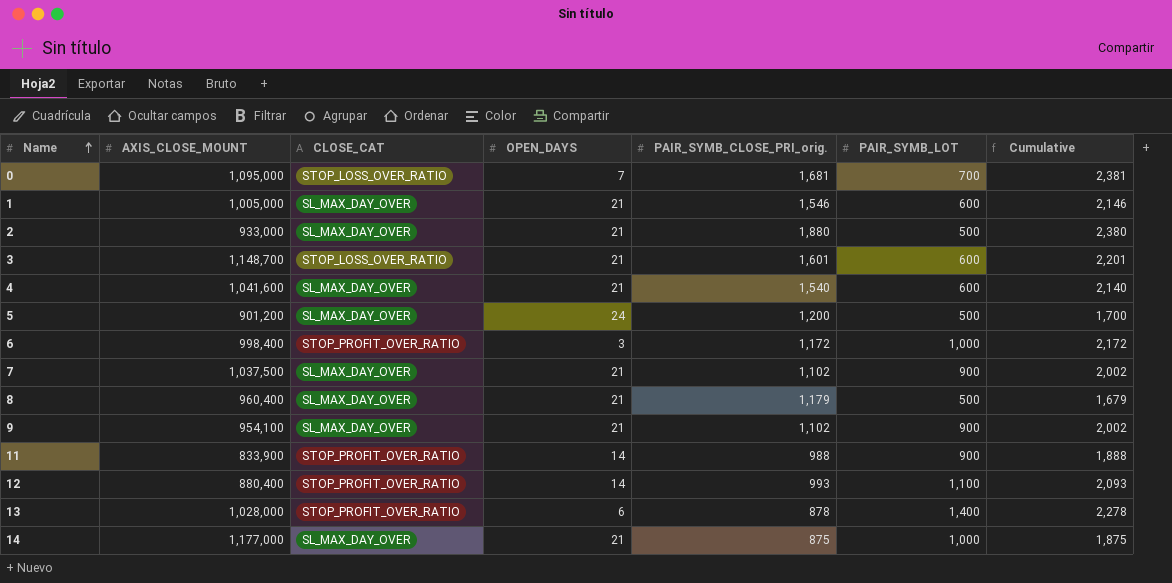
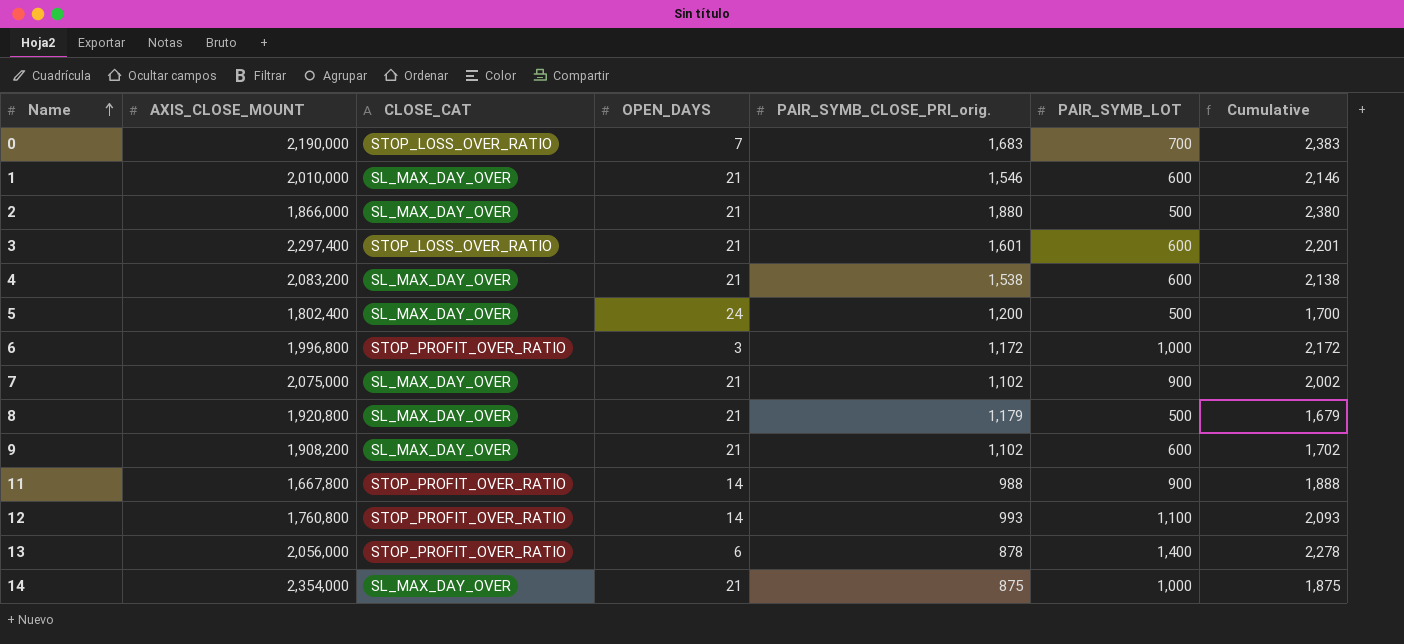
0 | AXIS_CLOSE_MOUNT: 1,095,000 -> 2,190,000
0 | PAIR_SYMB_CLOSE_PRI_orig.: 1,681 -> 1,683
0 | Cumulative: 2,381 -> 2,383
1 | AXIS_CLOSE_MOUNT: 1,005,000 -> 2,010,000
2 | AXIS_CLOSE_MOUNT: 933,000 -> 1,866,000
3 | AXIS_CLOSE_MOUNT: 1,148,700 -> 2,297,400
4 | AXIS_CLOSE_MOUNT: 1,041,600 -> 2,083,200
4 | PAIR_SYMB_CLOSE_PRI_orig.: 1,540 -> 1,538
4 | Cumulative: 2,140 -> 2,138
5 | AXIS_CLOSE_MOUNT: 901,200 -> 1,802,400
6 | AXIS_CLOSE_MOUNT: 998,400 -> 1,996,800
7 | AXIS_CLOSE_MOUNT: 1,037,500 -> 2,075,000
8 | AXIS_CLOSE_MOUNT: 960,400 -> 1,920,800
9 | AXIS_CLOSE_MOUNT: 954,100 -> 1,908,200
9 | PAIR_SYMB_LOT: 900 -> 600
9 | Cumulative: 2,002 -> 1,702
11 | AXIS_CLOSE_MOUNT: 833,900 -> 1,667,800
12 | AXIS_CLOSE_MOUNT: 880,400 -> 1,760,800
13 | AXIS_CLOSE_MOUNT: 1,028,000 -> 2,056,000
14 | AXIS_CLOSE_MOUNT: 1,177,000 -> 2,354,000

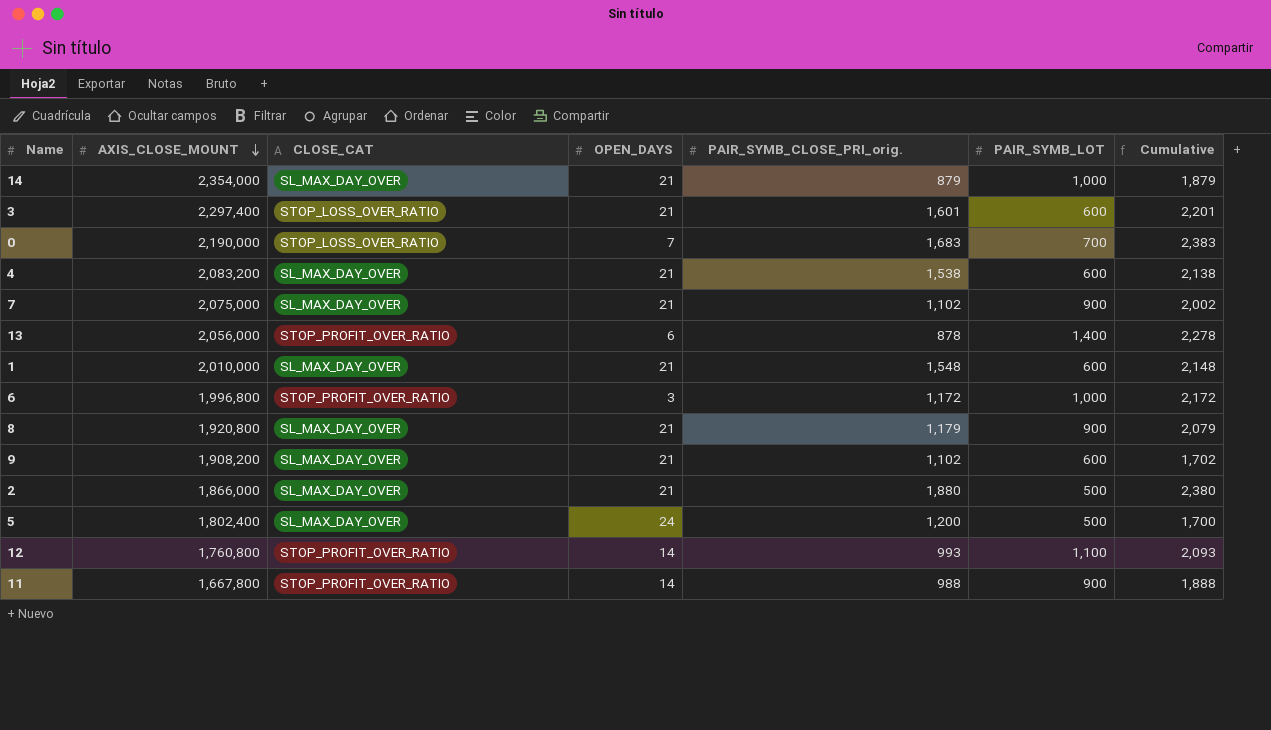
row order: Name ascending -> AXIS_CLOSE_MOUNT descending
14 | PAIR_SYMB_CLOSE_PRI_orig.: 875 -> 879
14 | Cumulative: 1,875 -> 1,879
1 | PAIR_SYMB_CLOSE_PRI_orig.: 1,546 -> 1,548
1 | Cumulative: 2,146 -> 2,148
8 | PAIR_SYMB_LOT: 500 -> 900
8 | Cumulative: 1,679 -> 2,079

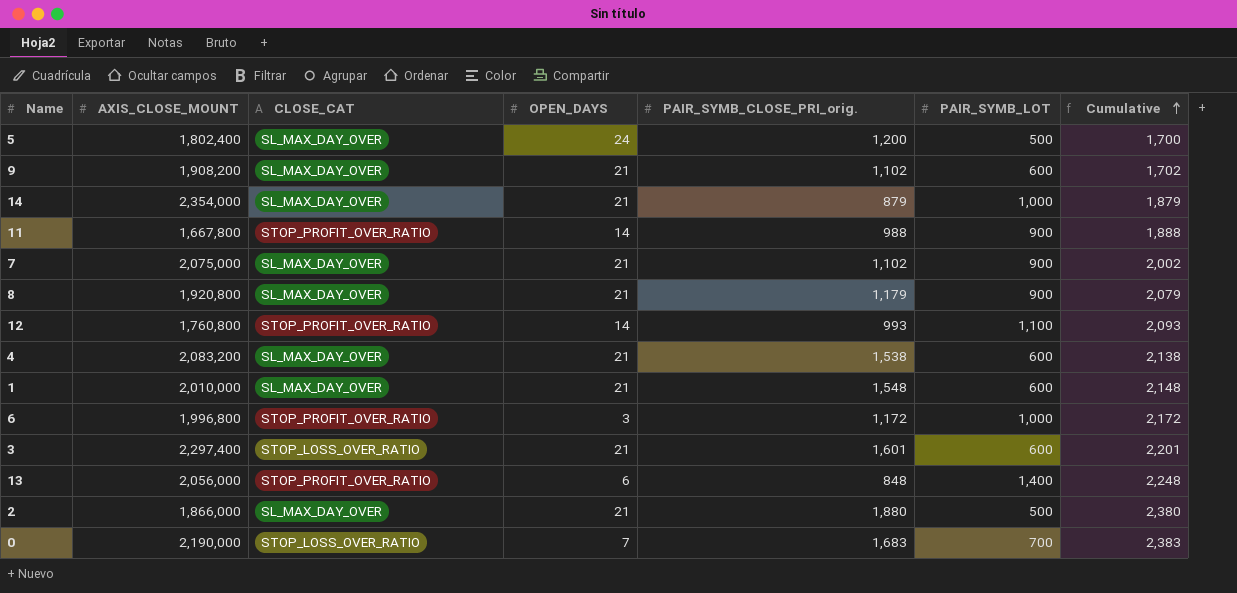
row order: AXIS_CLOSE_MOUNT descending -> Cumulative ascending
13 | PAIR_SYMB_CLOSE_PRI_orig.: 878 -> 848
13 | Cumulative: 2,278 -> 2,248

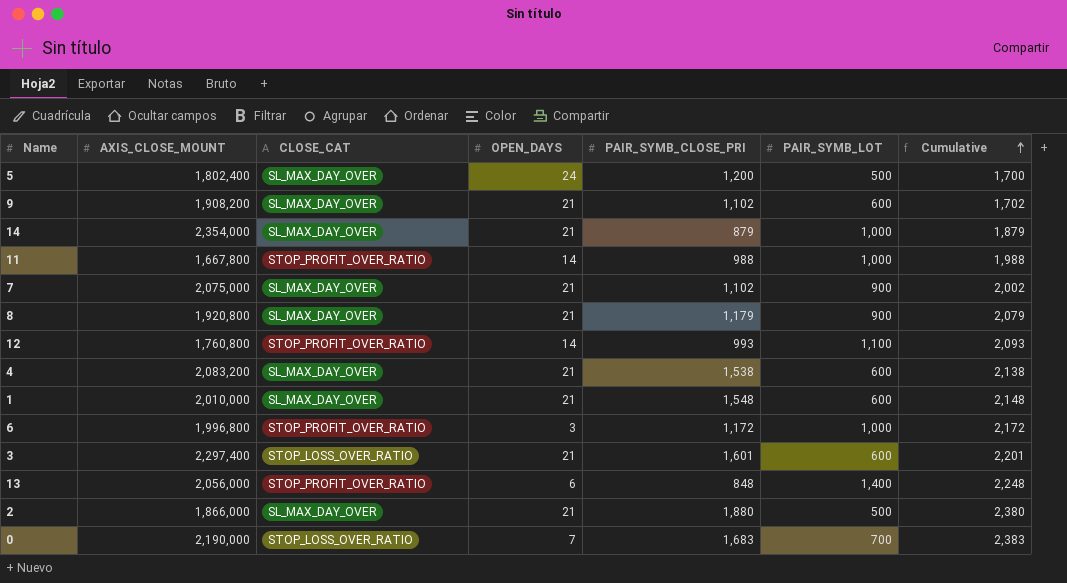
column name: PAIR_SYMB_CLOSE_PRI_orig. -> PAIR_SYMB_CLOSE_PRI
11 | PAIR_SYMB_LOT: 900 -> 1,000
11 | Cumulative: 1,888 -> 1,988

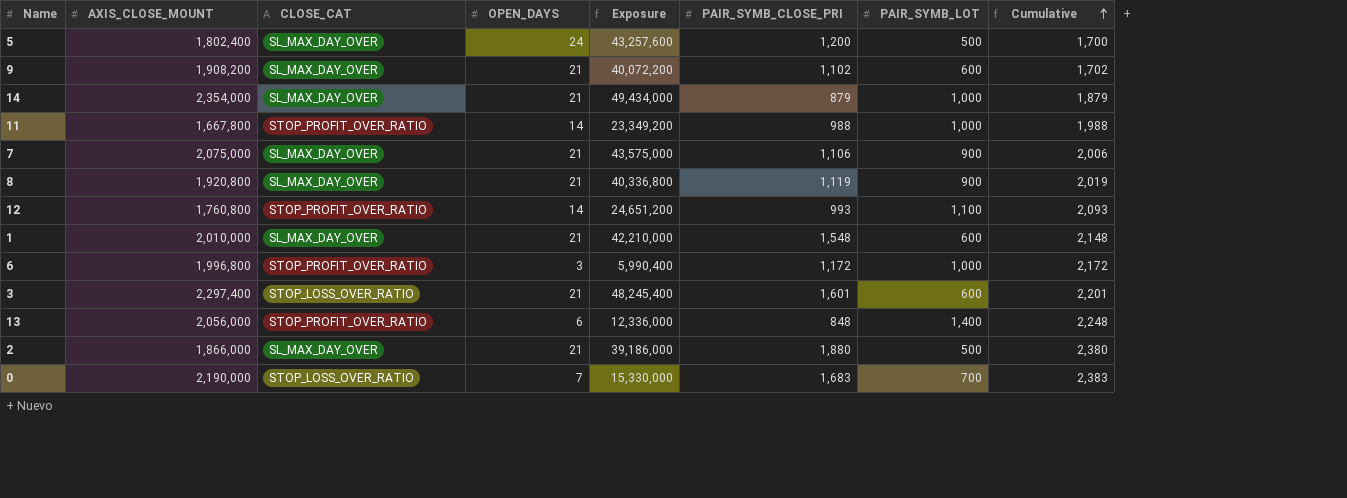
column Exposure | formula: none -> [AXIS_CLOSE_MOUNT] * [OPEN_DAYS]
row 4: 2,083,200 | SL_MAX_DAY_OVER | 21 | 1,538 | 600 | 2,138 -> none
7 | PAIR_SYMB_CLOSE_PRI: 1,102 -> 1,106
7 | Cumulative: 2,002 -> 2,006
8 | PAIR_SYMB_CLOSE_PRI: 1,179 -> 1,119
8 | Cumulative: 2,079 -> 2,019

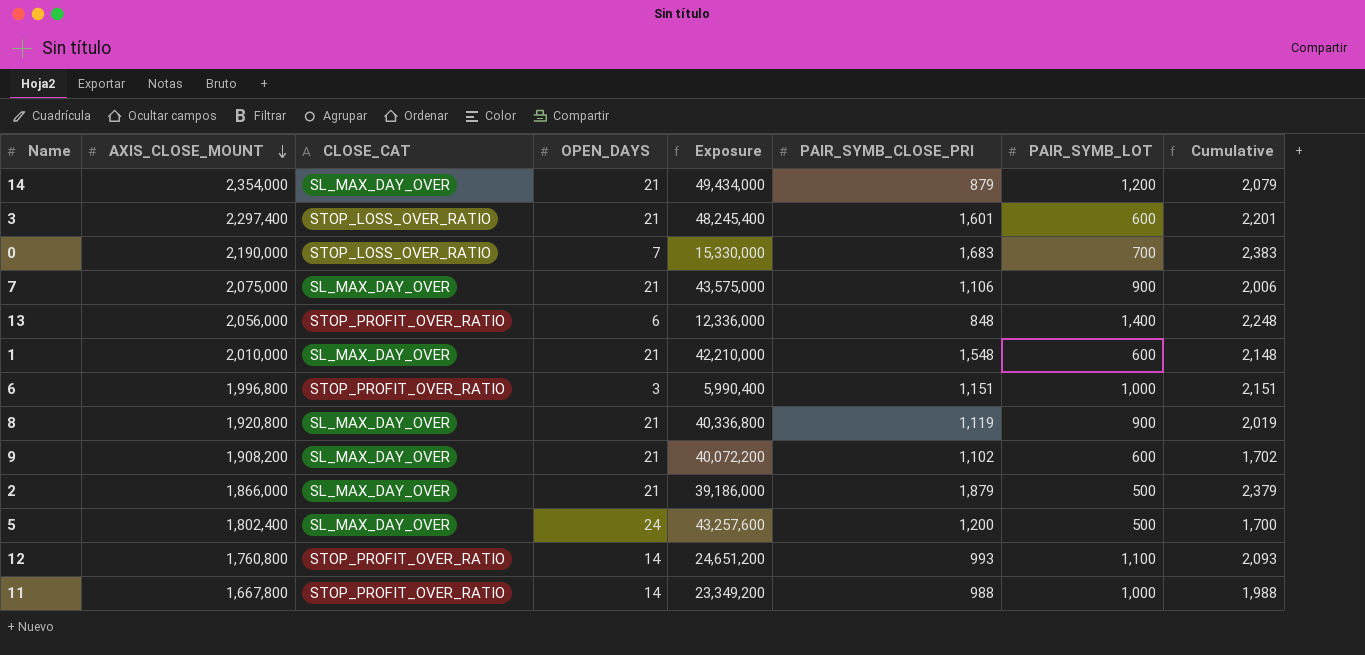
row order: Cumulative ascending -> AXIS_CLOSE_MOUNT descending
14 | PAIR_SYMB_LOT: 1,000 -> 1,200
14 | Cumulative: 1,879 -> 2,079
6 | PAIR_SYMB_CLOSE_PRI: 1,172 -> 1,151
6 | Cumulative: 2,172 -> 2,151
2 | PAIR_SYMB_CLOSE_PRI: 1,880 -> 1,879
2 | Cumulative: 2,380 -> 2,379

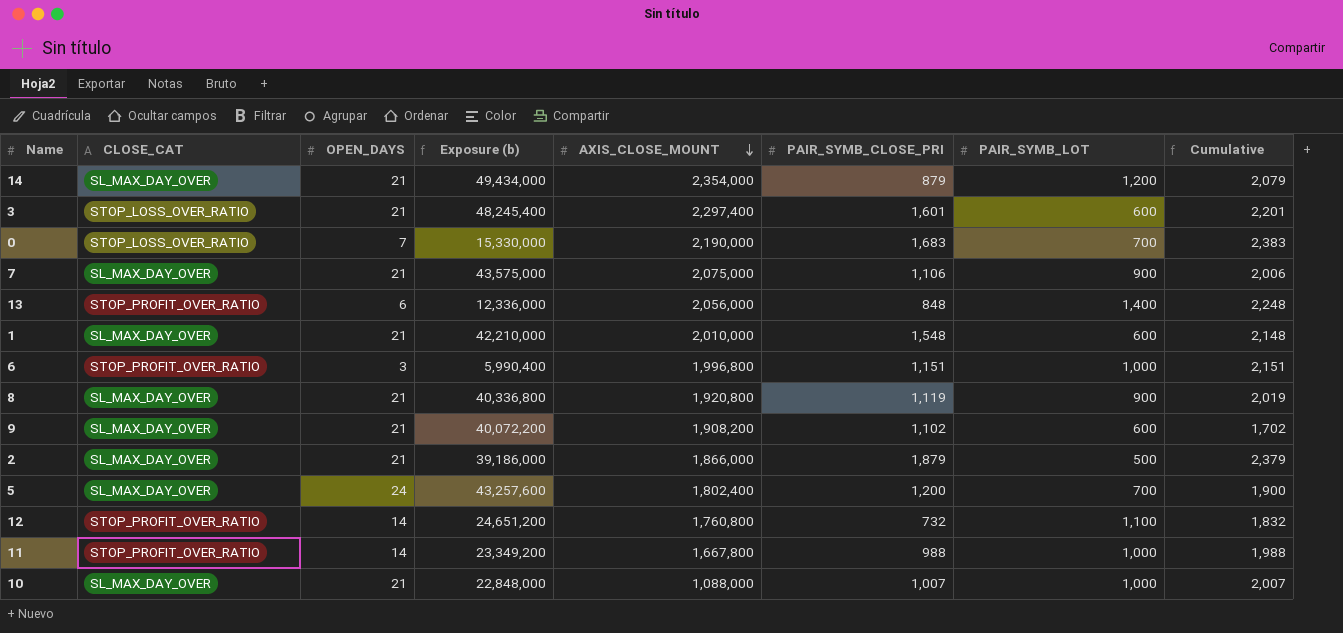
column name: Exposure -> Exposure (b)
column AXIS_CLOSE_MOUNT | position: 2 -> 5
5 | PAIR_SYMB_LOT: 500 -> 700
5 | Cumulative: 1,700 -> 1,900
12 | PAIR_SYMB_CLOSE_PRI: 993 -> 732
12 | Cumulative: 2,093 -> 1,832
row 10: none -> SL_MAX_DAY_OVER | 21 | 22,848,000 | 1,088,000 | 1,007 | 1,000 | 2,007

